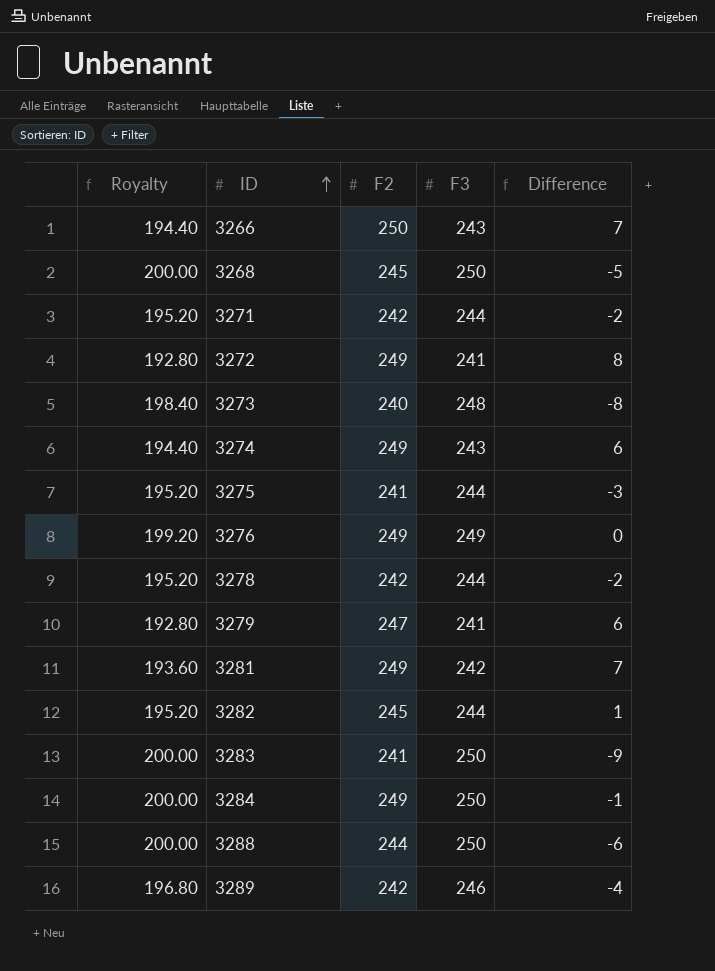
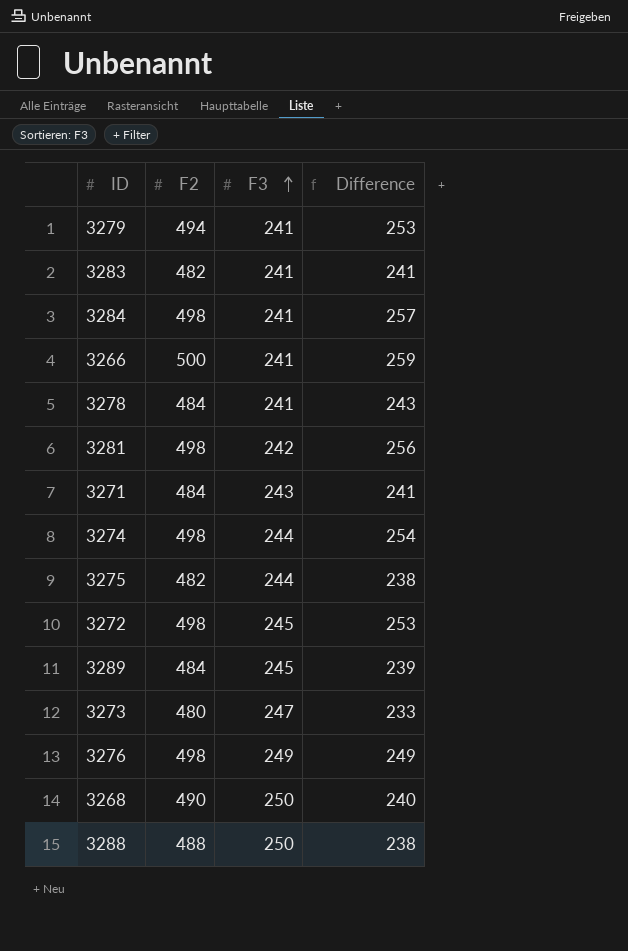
row order: ID ascending -> F3 ascending
column Royalty | formula: [F3] * 0.8 -> none
row 3282: 195.20 | 245 | 244 | 1 -> none
3279 | F2: 247 -> 494
3279 | Difference: 6 -> 253
3283 | F2: 241 -> 482
3283 | F3: 250 -> 241
3283 | Difference: -9 -> 241
3284 | F2: 249 -> 498
3284 | F3: 250 -> 241
3284 | Difference: -1 -> 257
3266 | F2: 250 -> 500
3266 | F3: 243 -> 241
3266 | Difference: 7 -> 259
3278 | F2: 242 -> 484
3278 | F3: 244 -> 241
3278 | Difference: -2 -> 243
3281 | F2: 249 -> 498
3281 | Difference: 7 -> 256
3271 | F2: 242 -> 484
3271 | F3: 244 -> 243
3271 | Difference: -2 -> 241
3274 | F2: 249 -> 498
3274 | F3: 243 -> 244
3274 | Difference: 6 -> 254
3275 | F2: 241 -> 482
3275 | Difference: -3 -> 238
3272 | F2: 249 -> 498
3272 | F3: 241 -> 245
3272 | Difference: 8 -> 253
3289 | F2: 242 -> 484
3289 | F3: 246 -> 245
3289 | Difference: -4 -> 239
3273 | F2: 240 -> 480
3273 | F3: 248 -> 247
3273 | Difference: -8 -> 233
3276 | F2: 249 -> 498
3276 | Difference: 0 -> 249
3268 | F2: 245 -> 490
3268 | Difference: -5 -> 240
3288 | F2: 244 -> 488
3288 | Difference: -6 -> 238

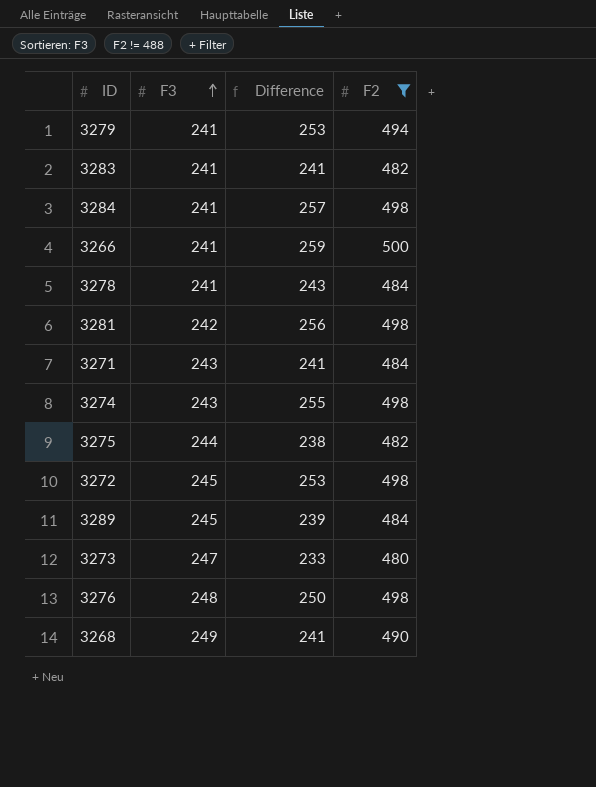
filter: none -> F2 != 488
column F2 | position: 2 -> 4
3274 | F3: 244 -> 243
3274 | Difference: 254 -> 255
3276 | F3: 249 -> 248
3276 | Difference: 249 -> 250
3268 | F3: 250 -> 249
3268 | Difference: 240 -> 241

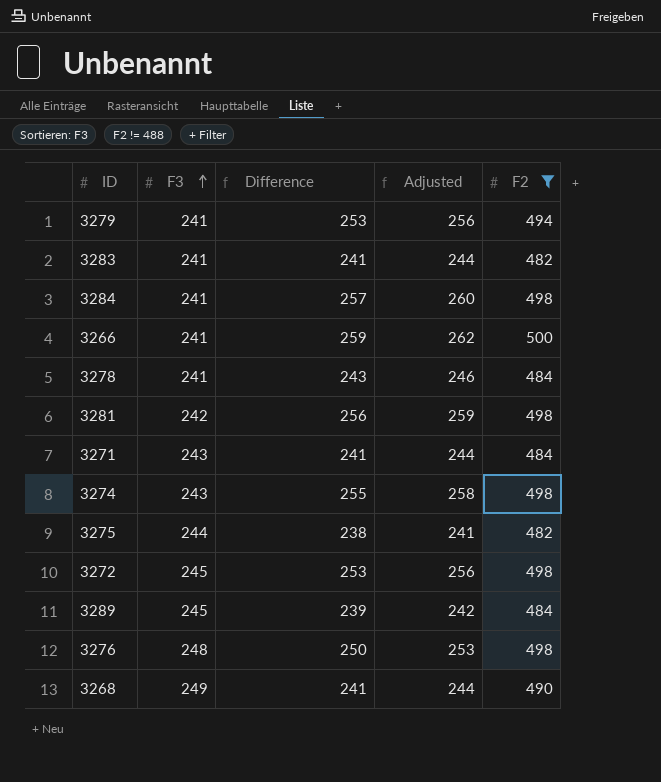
column Adjusted | formula: none -> [Difference] + 3
row 3273: 247 | 233 | 480 -> none

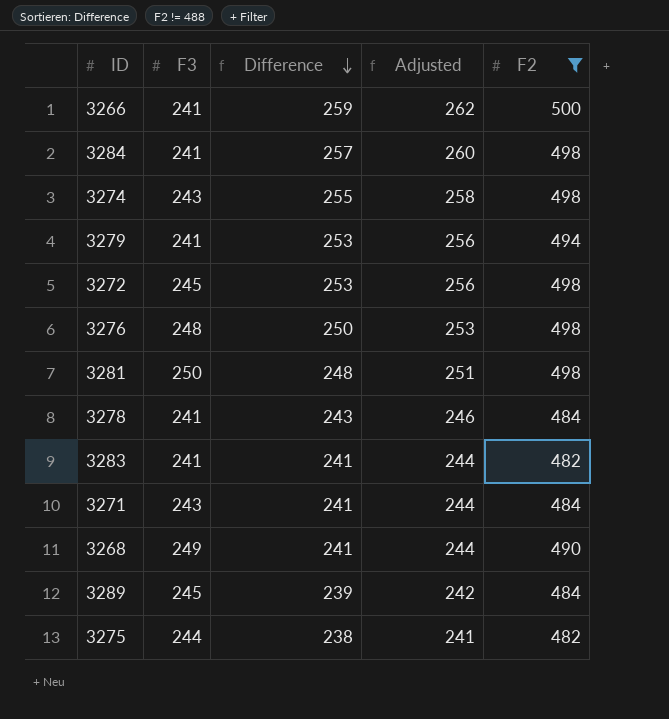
row order: F3 ascending -> Difference descending
3281 | F3: 242 -> 250
3281 | Difference: 256 -> 248
3281 | Adjusted: 259 -> 251

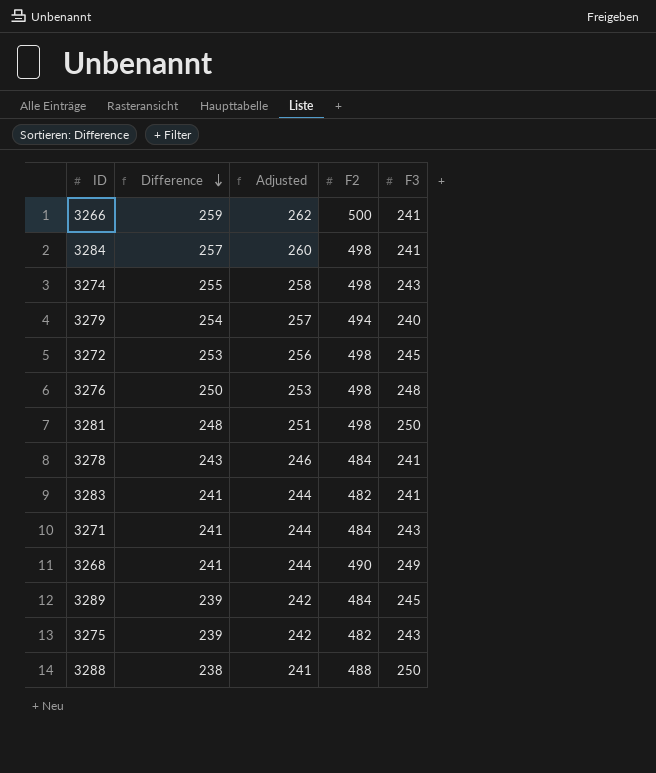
filter: F2 != 488 -> none
column F3 | position: 2 -> 5
3279 | Difference: 253 -> 254
3279 | Adjusted: 256 -> 257
3279 | F3: 241 -> 240
3275 | Difference: 238 -> 239
3275 | Adjusted: 241 -> 242
3275 | F3: 244 -> 243

